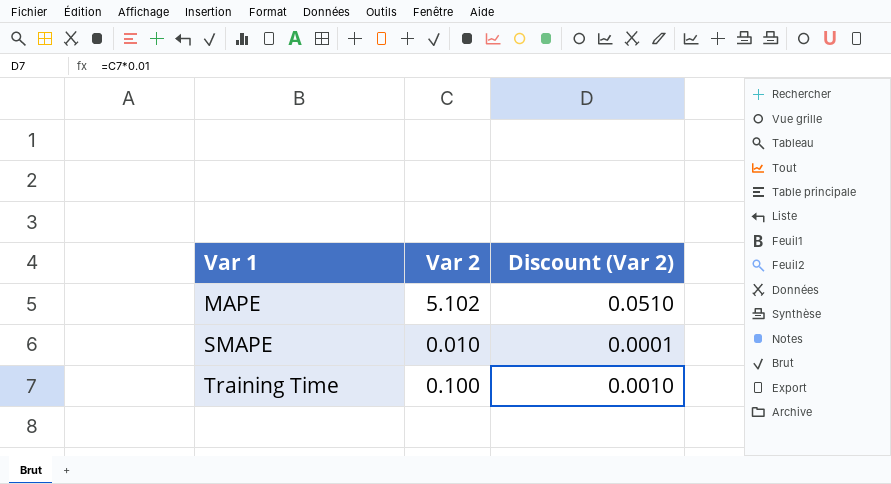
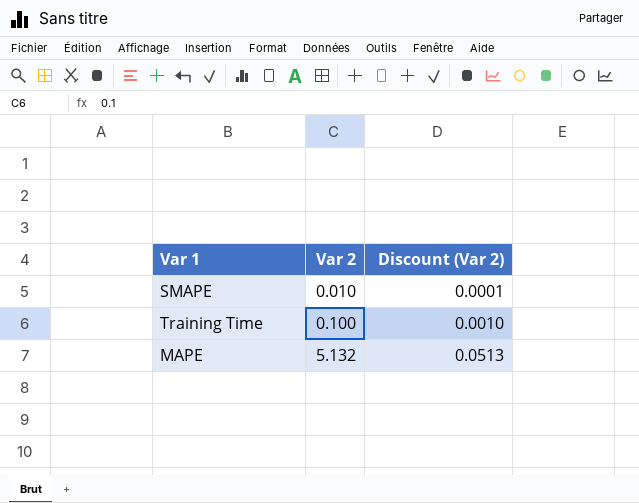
row order: Var 1 ascending -> Var 2 ascending
MAPE | Var 2: 5.102 -> 5.132
MAPE | Discount (Var 2): 0.0510 -> 0.0513

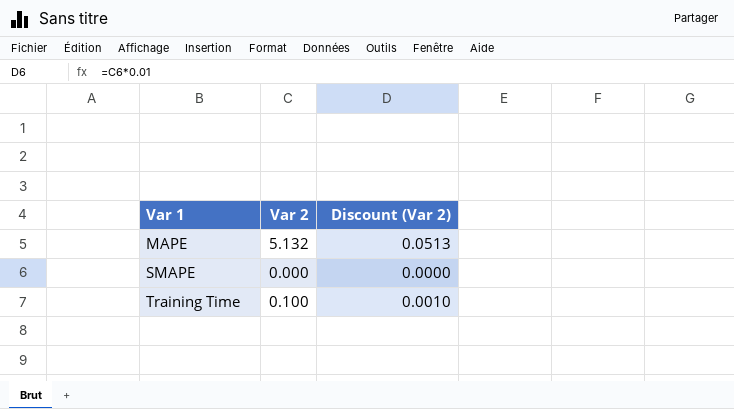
row order: Var 2 ascending -> Var 1 ascending
SMAPE | Var 2: 0.010 -> 0.000
SMAPE | Discount (Var 2): 0.0001 -> 0.0000

